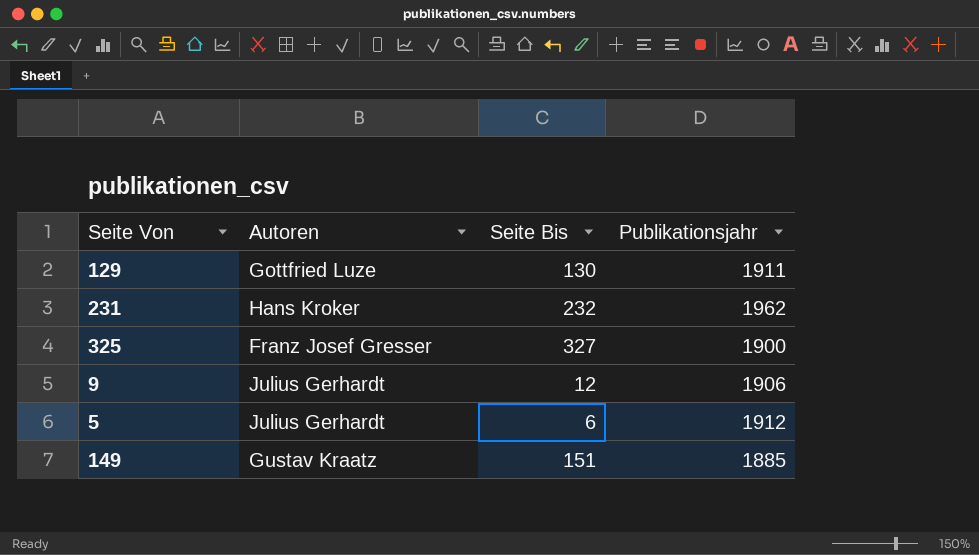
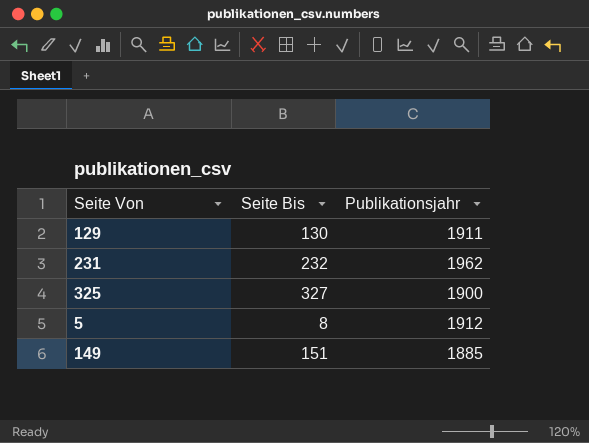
column Autoren | position: 2 -> none
row 9: Julius Gerhardt | 12 | 1906 -> none
5 | Seite Bis: 6 -> 8

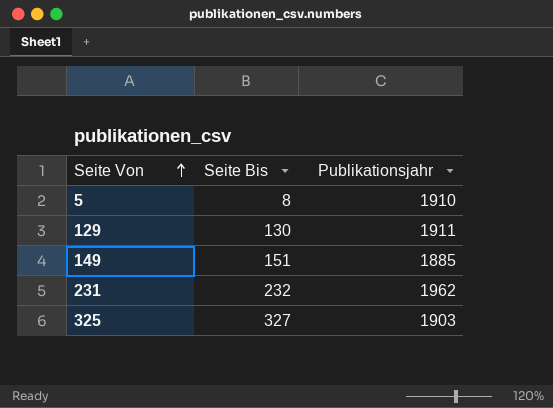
row order: none -> Seite Von ascending
5 | Publikationsjahr: 1912 -> 1910
325 | Publikationsjahr: 1900 -> 1903

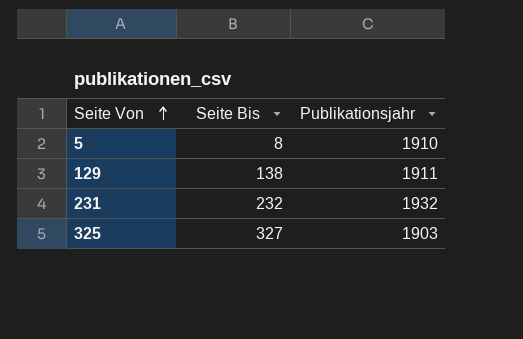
row 149: 151 | 1885 -> none
129 | Seite Bis: 130 -> 138
231 | Publikationsjahr: 1962 -> 1932

